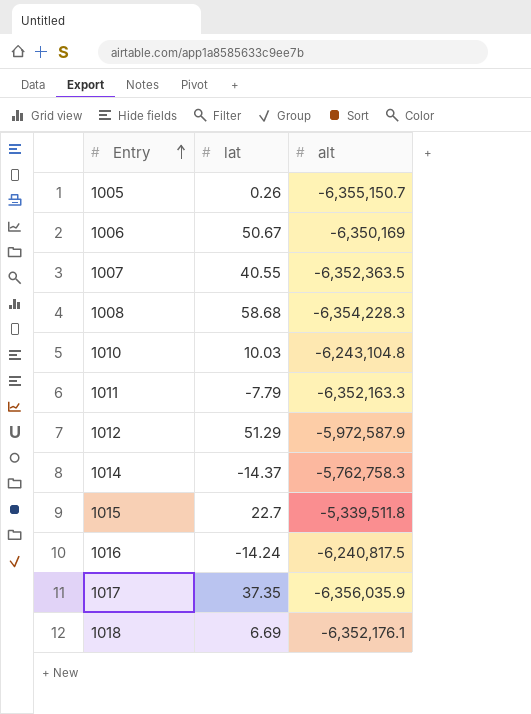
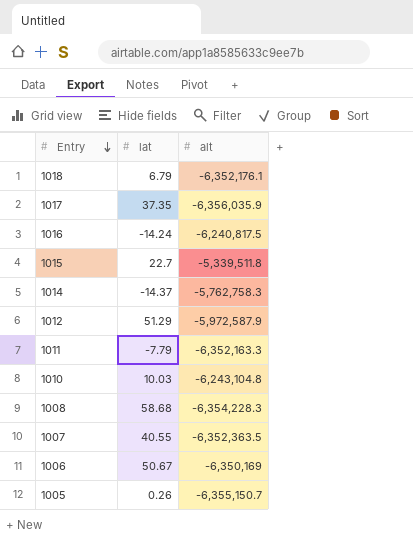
row order: Entry ascending -> Entry descending
1018 | lat: 6.69 -> 6.79

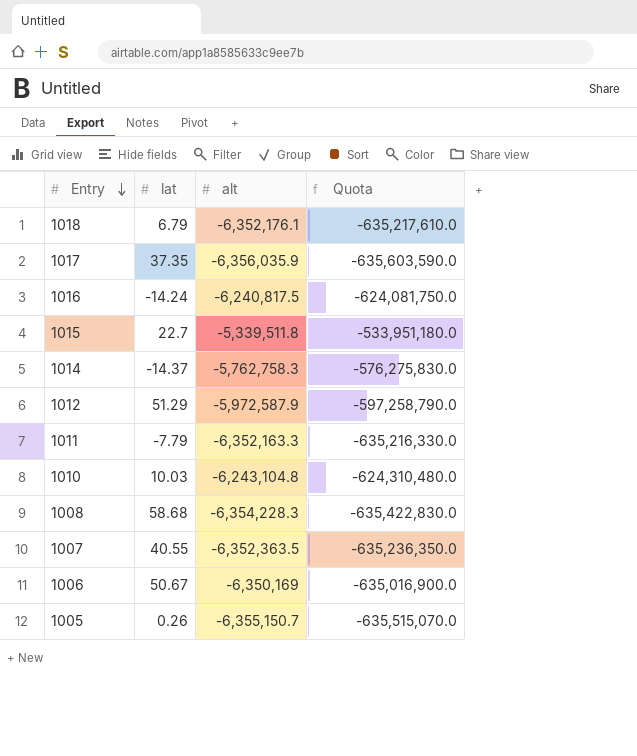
column Quota | formula: none -> [alt] * 100

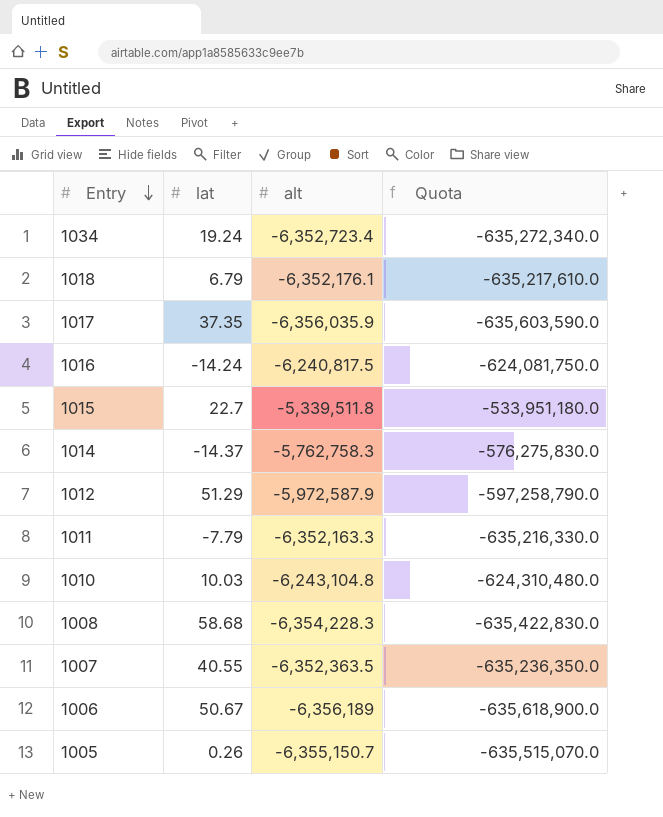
row 1034: none -> 19.24 | -6,352,723.4 | -635,272,340.0
1006 | alt: -6,350,169 -> -6,356,189
1006 | Quota: -635,016,900.0 -> -635,618,900.0

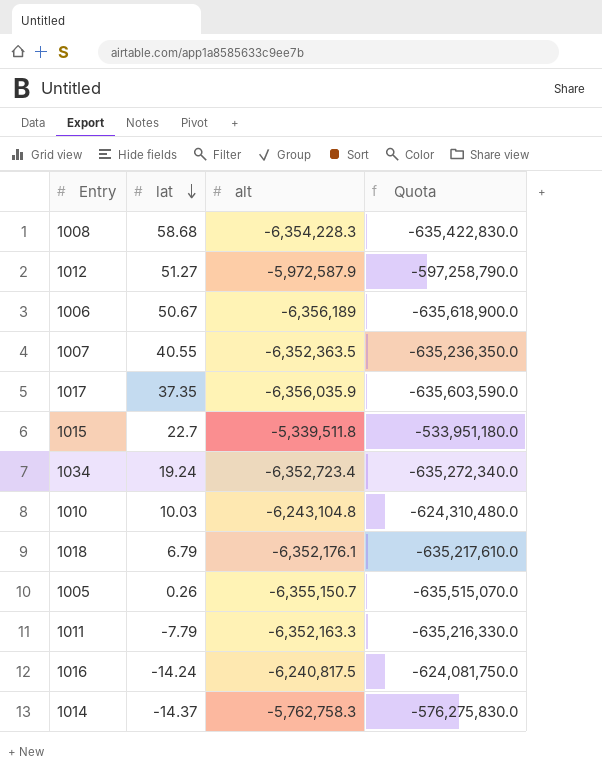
row order: Entry descending -> lat descending
1012 | lat: 51.29 -> 51.27

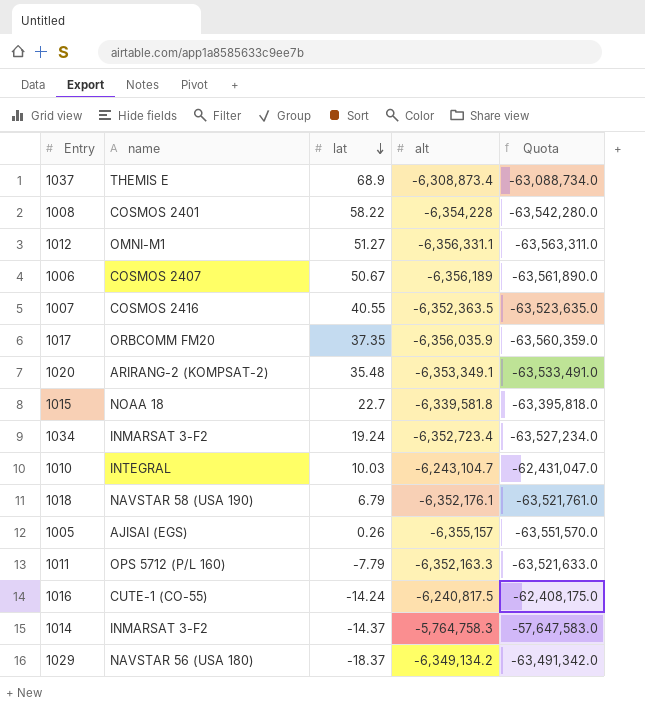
column name | position: none -> 2
column Quota | formula: [alt] * 100 -> [alt] * 10
row 1037: none -> THEMIS E | 68.9 | -6,308,873.4 | -63,088,734.0
1008 | lat: 58.68 -> 58.22
1008 | alt: -6,354,228.3 -> -6,354,228
1012 | alt: -5,972,587.9 -> -6,356,331.1
row 1020: none -> ARIRANG-2 (KOMPSAT-2) | 35.48 | -6,353,349.1 | -63,533,491.0
1015 | alt: -5,339,511.8 -> -6,339,581.8
1010 | alt: -6,243,104.8 -> -6,243,104.7
1005 | alt: -6,355,150.7 -> -6,355,157
1014 | alt: -5,762,758.3 -> -5,764,758.3
row 1029: none -> NAVSTAR 56 (USA 180) | -18.37 | -6,349,134.2 | -63,491,342.0

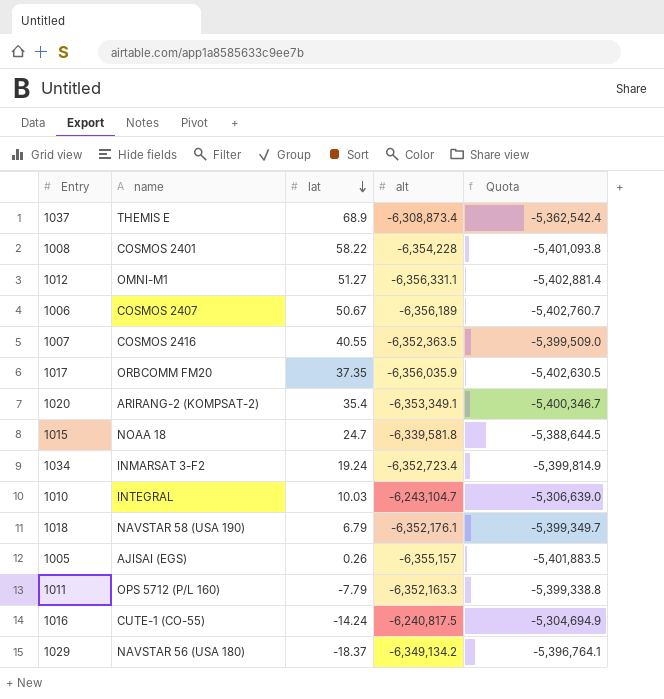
column Quota | formula: [alt] * 10 -> [alt] * 0.85
row 1014: INMARSAT 3-F2 | -14.37 | -5,764,758.3 | -57,647,583.0 -> none
1020 | lat: 35.48 -> 35.4
1015 | lat: 22.7 -> 24.7

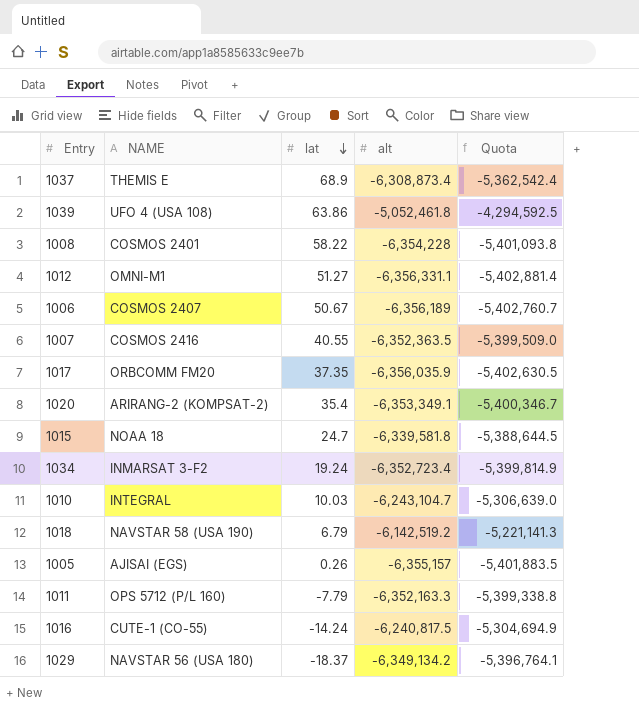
column name: name -> NAME
row 1039: none -> UFO 4 (USA 108) | 63.86 | -5,052,461.8 | -4,294,592.5
1018 | alt: -6,352,176.1 -> -6,142,519.2
1018 | Quota: -5,399,349.7 -> -5,221,141.3

